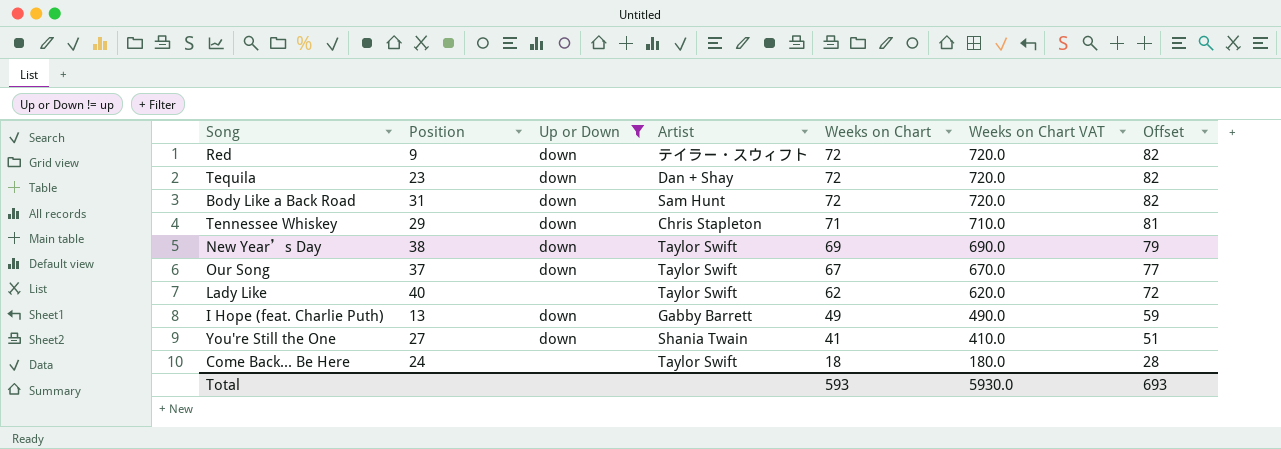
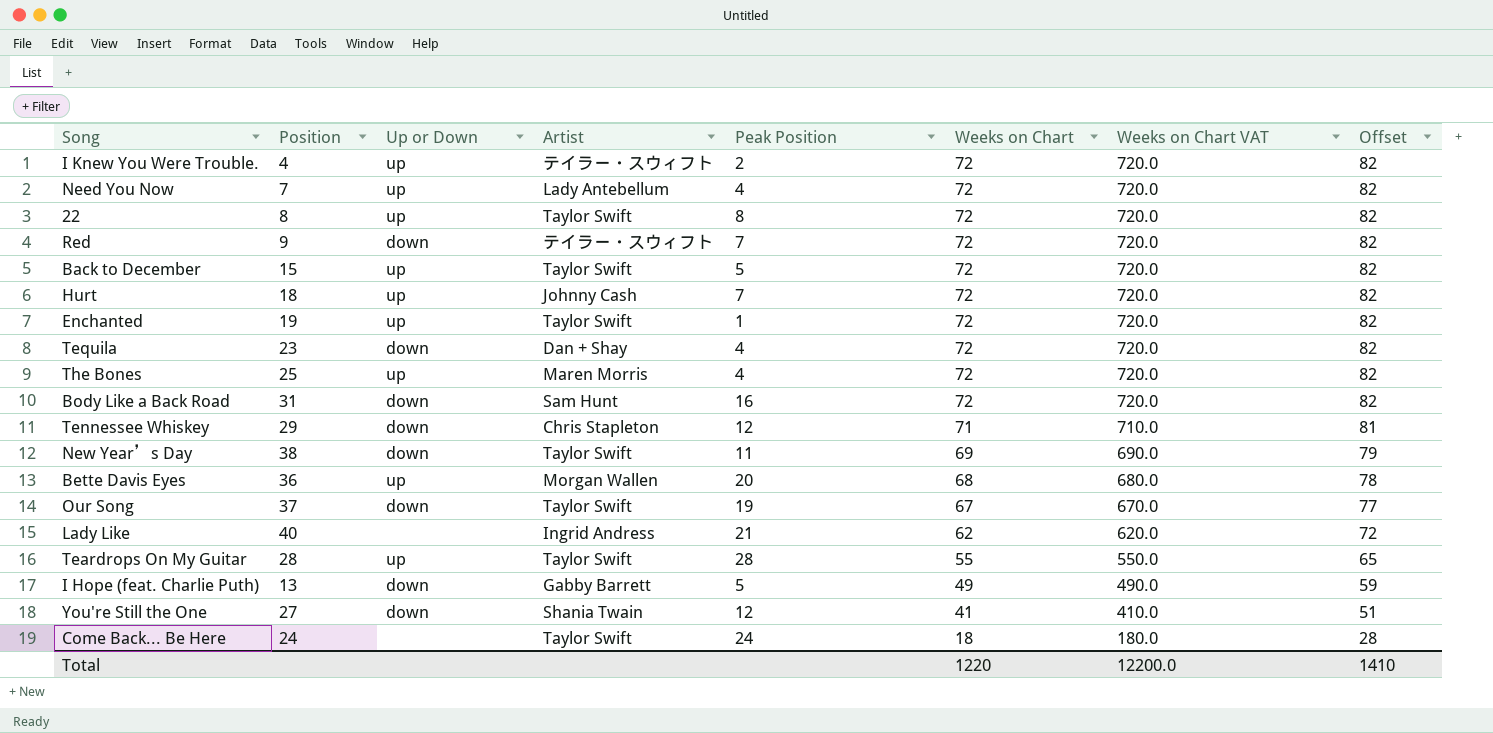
filter: Up or Down != up -> none
column Peak Position | position: none -> 5
Lady Like | Artist: Taylor Swift -> Ingrid Andress
Total | Weeks on Chart: 593 -> 1220
Total | Weeks on Chart VAT: 5930.0 -> 12200.0
Total | Offset: 693 -> 1410

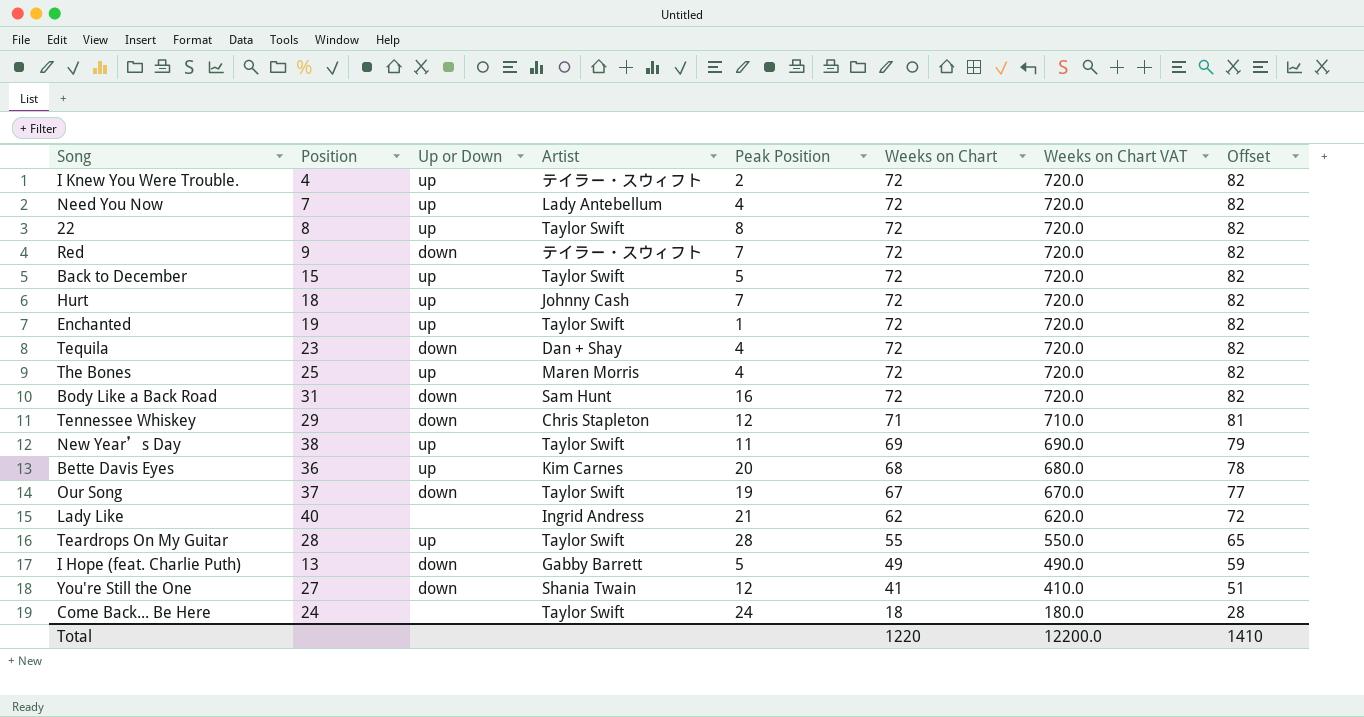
New Year’s Day | Up or Down: down -> up
Bette Davis Eyes | Artist: Morgan Wallen -> Kim Carnes

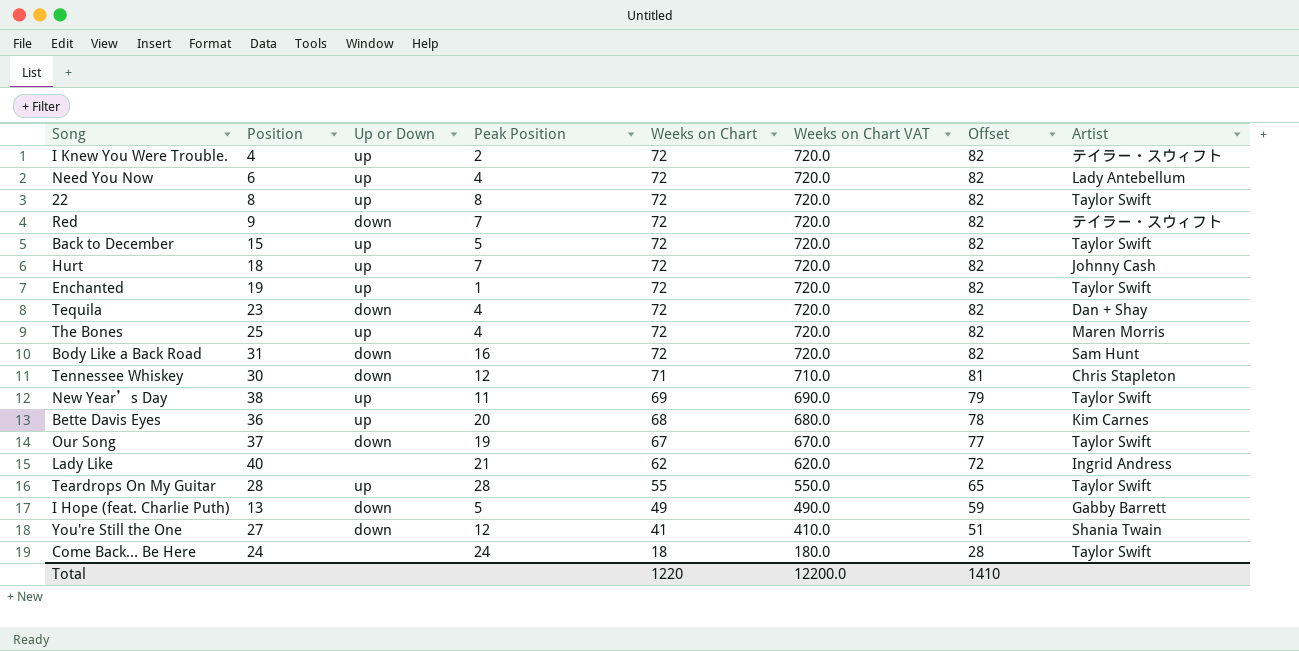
column Artist | position: 4 -> 8
Need You Now | Position: 7 -> 6
Tennessee Whiskey | Position: 29 -> 30

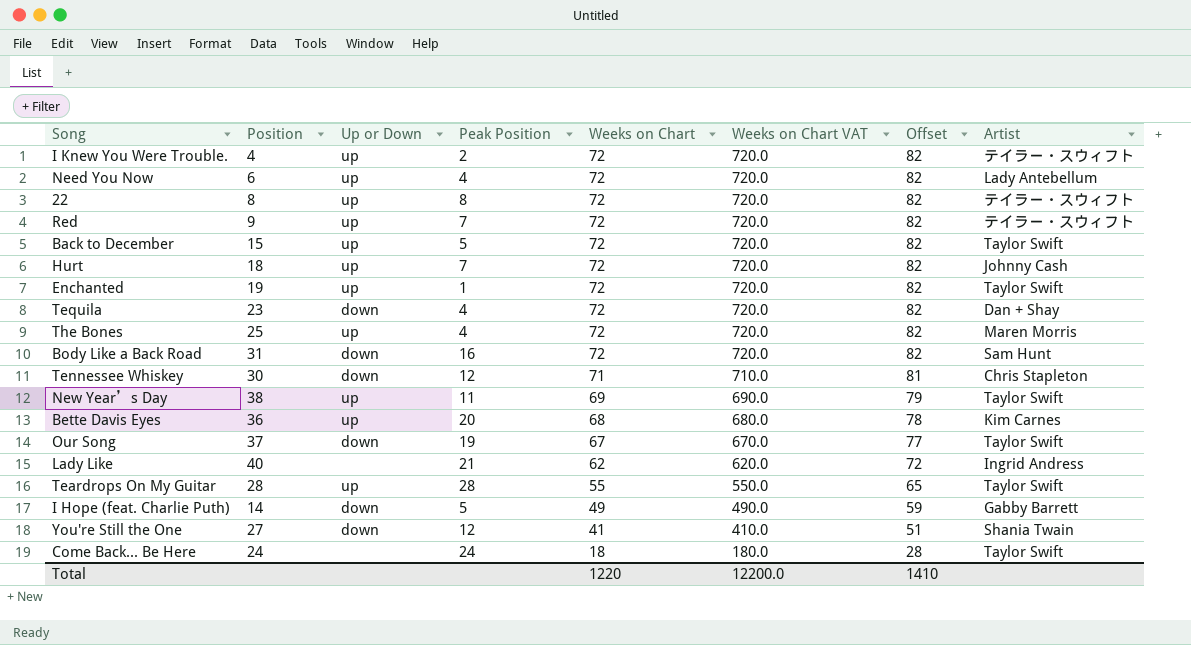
22 | Artist: Taylor Swift -> テイラー・スウィフト
Red | Up or Down: down -> up
I Hope (feat. Charlie Puth) | Position: 13 -> 14

